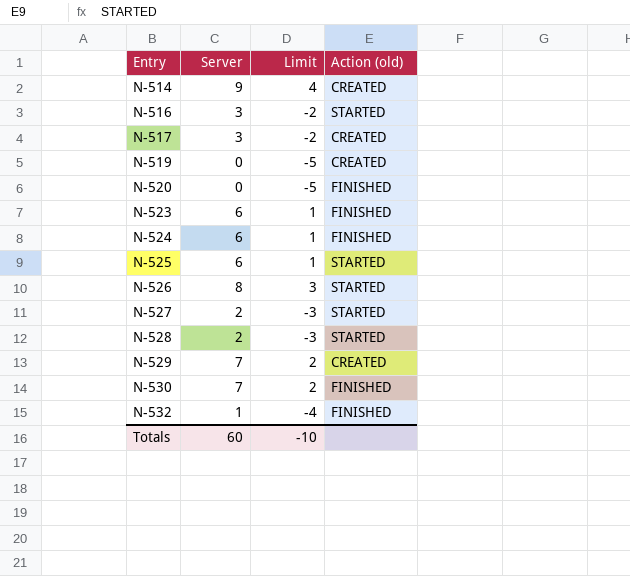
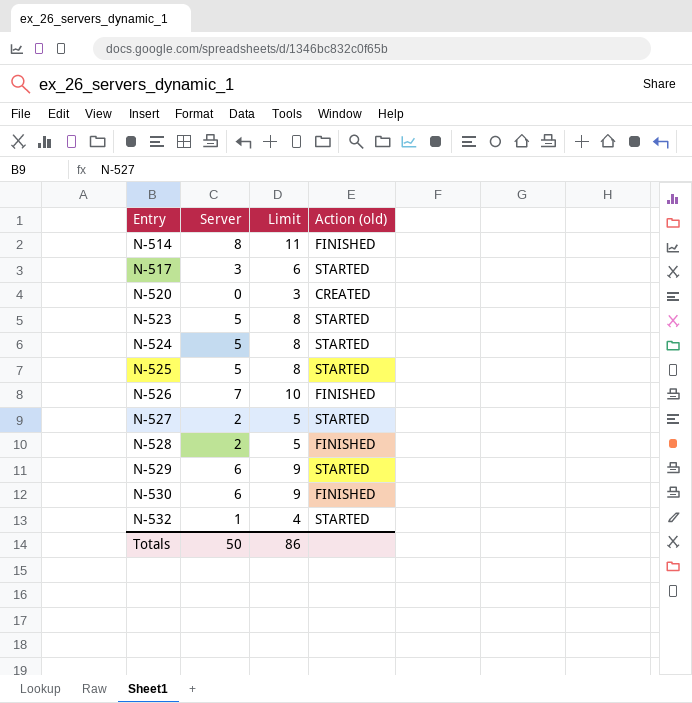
column Limit | formula: [Server] - 5 -> [Server] + 3
row N-516: 3 | -2 | STARTED -> none
row N-519: 0 | -5 | CREATED -> none
N-514 | Server: 9 -> 8
N-514 | Action (old): CREATED -> FINISHED
N-517 | Action (old): CREATED -> STARTED
N-520 | Action (old): FINISHED -> CREATED
N-523 | Server: 6 -> 5
N-523 | Action (old): FINISHED -> STARTED
N-524 | Server: 6 -> 5
N-524 | Action (old): FINISHED -> STARTED
N-525 | Server: 6 -> 5
N-526 | Server: 8 -> 7
N-526 | Action (old): STARTED -> FINISHED
N-528 | Action (old): STARTED -> FINISHED
N-529 | Server: 7 -> 6
N-529 | Action (old): CREATED -> STARTED
N-530 | Server: 7 -> 6
N-532 | Action (old): FINISHED -> STARTED
Totals | Server: 60 -> 50
Totals | Limit: -10 -> 86

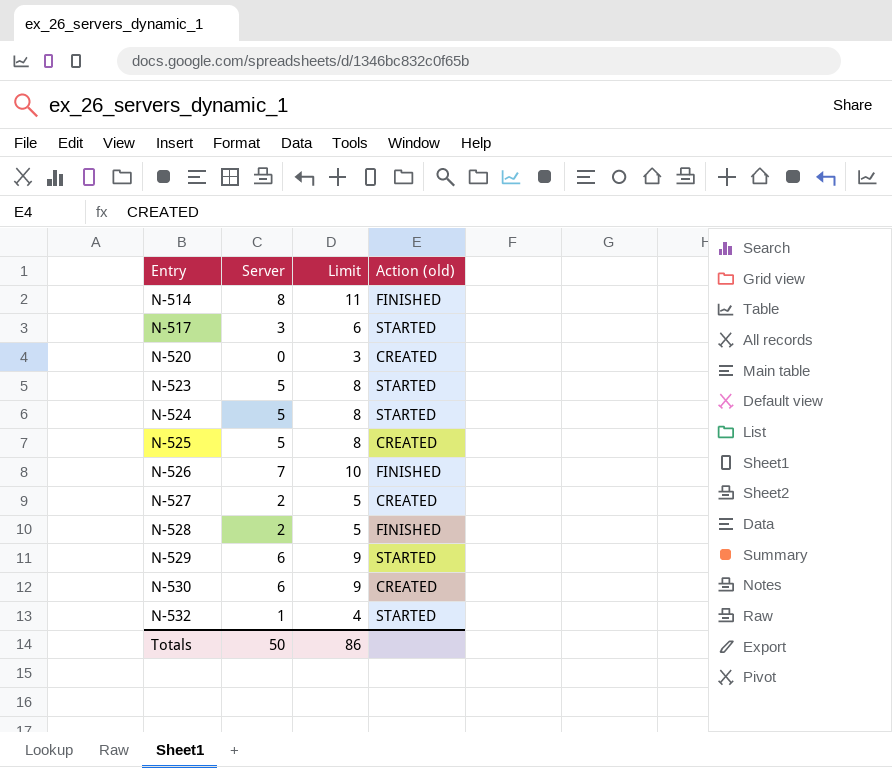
N-525 | Action (old): STARTED -> CREATED
N-527 | Action (old): STARTED -> CREATED
N-530 | Action (old): FINISHED -> CREATED

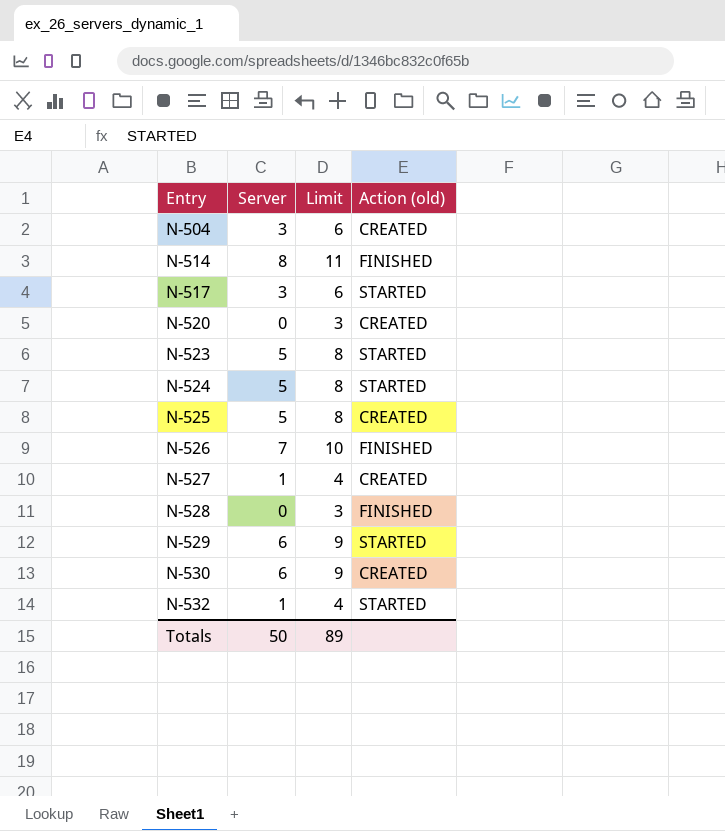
row N-504: none -> 3 | 6 | CREATED
N-527 | Server: 2 -> 1
N-527 | Limit: 5 -> 4
N-528 | Server: 2 -> 0
N-528 | Limit: 5 -> 3
Totals | Limit: 86 -> 89

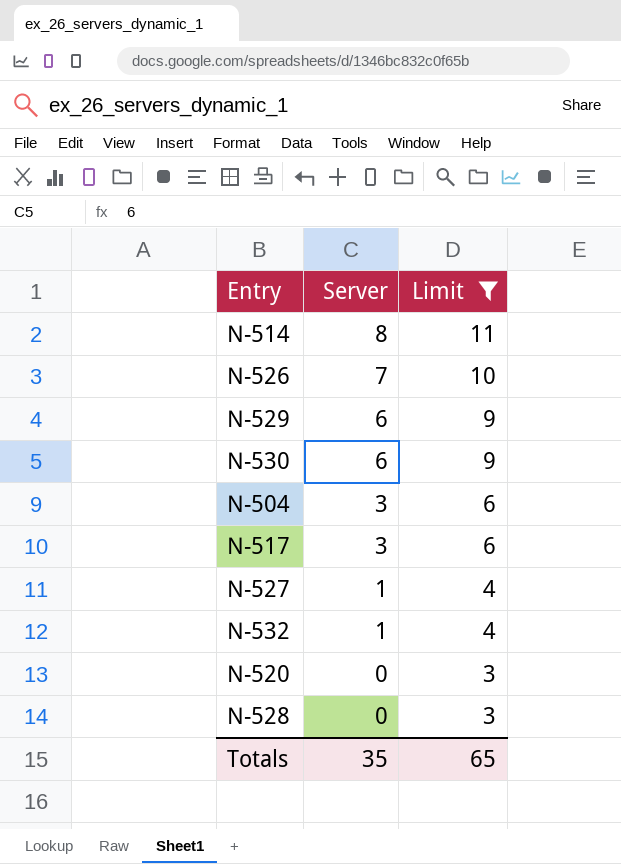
filter: none -> Limit != 8
row order: Entry ascending -> Server descending
column Action (old) | position: 4 -> none
Totals | Server: 50 -> 35
Totals | Limit: 89 -> 65

